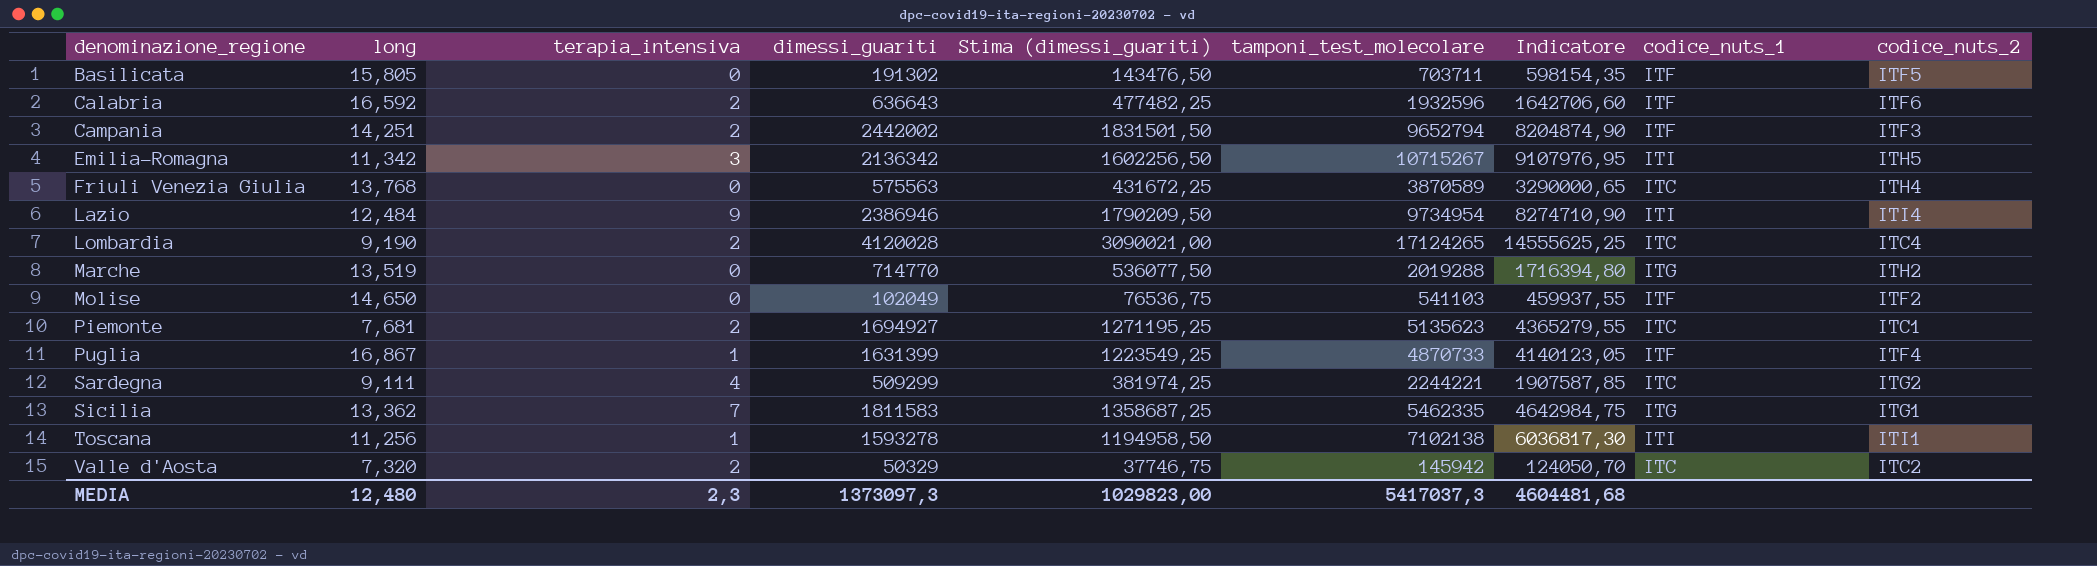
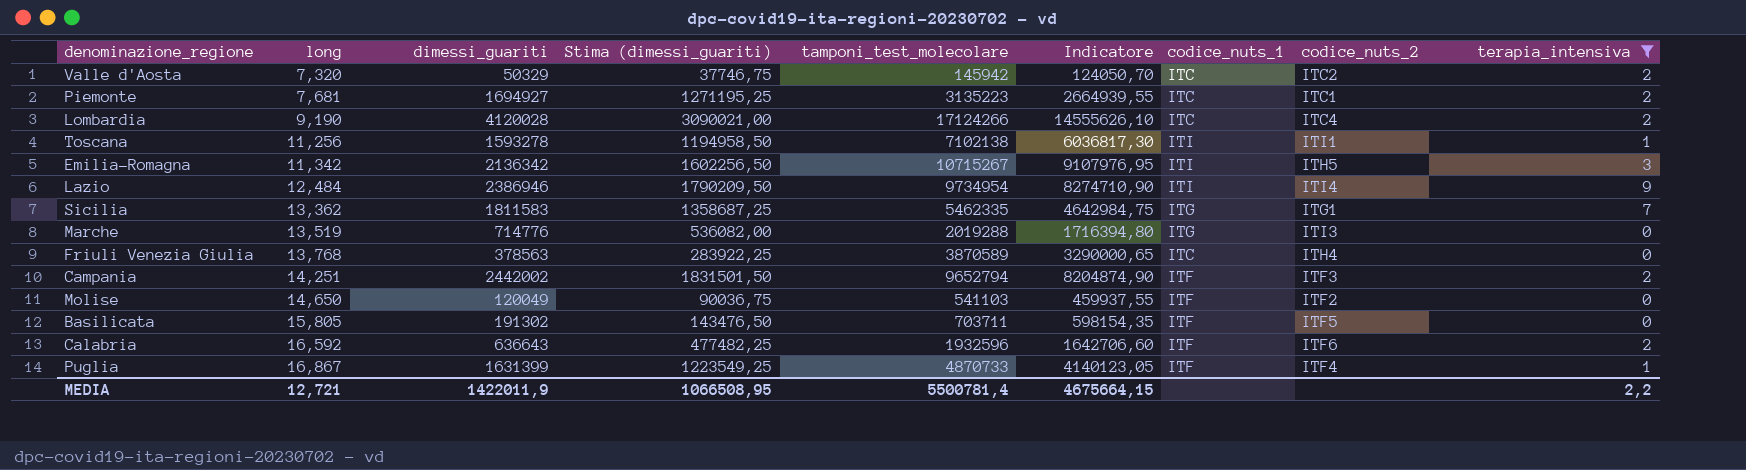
filter: none -> terapia_intensiva != 4
row order: denominazione_regione ascending -> long ascending
column terapia_intensiva | position: 3 -> 9
Piemonte | tamponi_test_molecolare: 5135623 -> 3135223
Piemonte | Indicatore: 4365279,55 -> 2664939,55
Lombardia | tamponi_test_molecolare: 17124265 -> 17124266
Lombardia | Indicatore: 14555625,25 -> 14555626,10
Marche | dimessi_guariti: 714770 -> 714776
Marche | Stima (dimessi_guariti): 536077,50 -> 536082,00
Marche | codice_nuts_2: ITH2 -> ITI3
Friuli Venezia Giulia | dimessi_guariti: 575563 -> 378563
Friuli Venezia Giulia | Stima (dimessi_guariti): 431672,25 -> 283922,25
Molise | dimessi_guariti: 102049 -> 120049
Molise | Stima (dimessi_guariti): 76536,75 -> 90036,75
MEDIA | long: 12,480 -> 12,721
MEDIA | dimessi_guariti: 1373097,3 -> 1422011,9
MEDIA | Stima (dimessi_guariti): 1029823,00 -> 1066508,95
MEDIA | tamponi_test_molecolare: 5417037,3 -> 5500781,4
MEDIA | Indicatore: 4604481,68 -> 4675664,15
MEDIA | terapia_intensiva: 2,3 -> 2,2

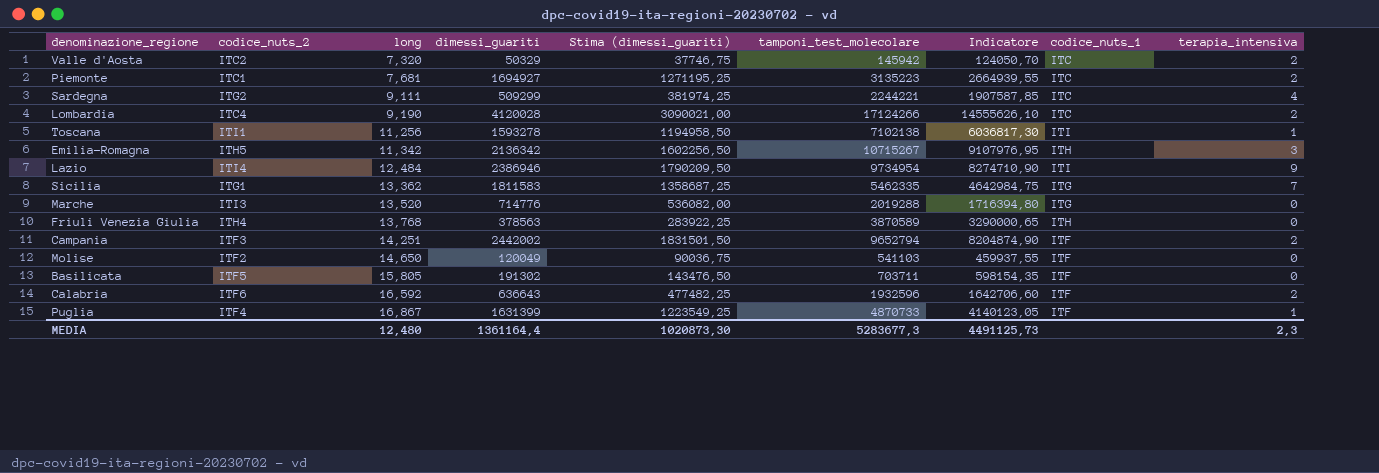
filter: terapia_intensiva != 4 -> none
column codice_nuts_2 | position: 8 -> 2
Emilia-Romagna | codice_nuts_1: ITI -> ITH
Marche | long: 13,519 -> 13,520
Friuli Venezia Giulia | codice_nuts_1: ITC -> ITH
MEDIA | long: 12,721 -> 12,480
MEDIA | dimessi_guariti: 1422011,9 -> 1361164,4
MEDIA | Stima (dimessi_guariti): 1066508,95 -> 1020873,30
MEDIA | tamponi_test_molecolare: 5500781,4 -> 5283677,3
MEDIA | Indicatore: 4675664,15 -> 4491125,73
MEDIA | terapia_intensiva: 2,2 -> 2,3

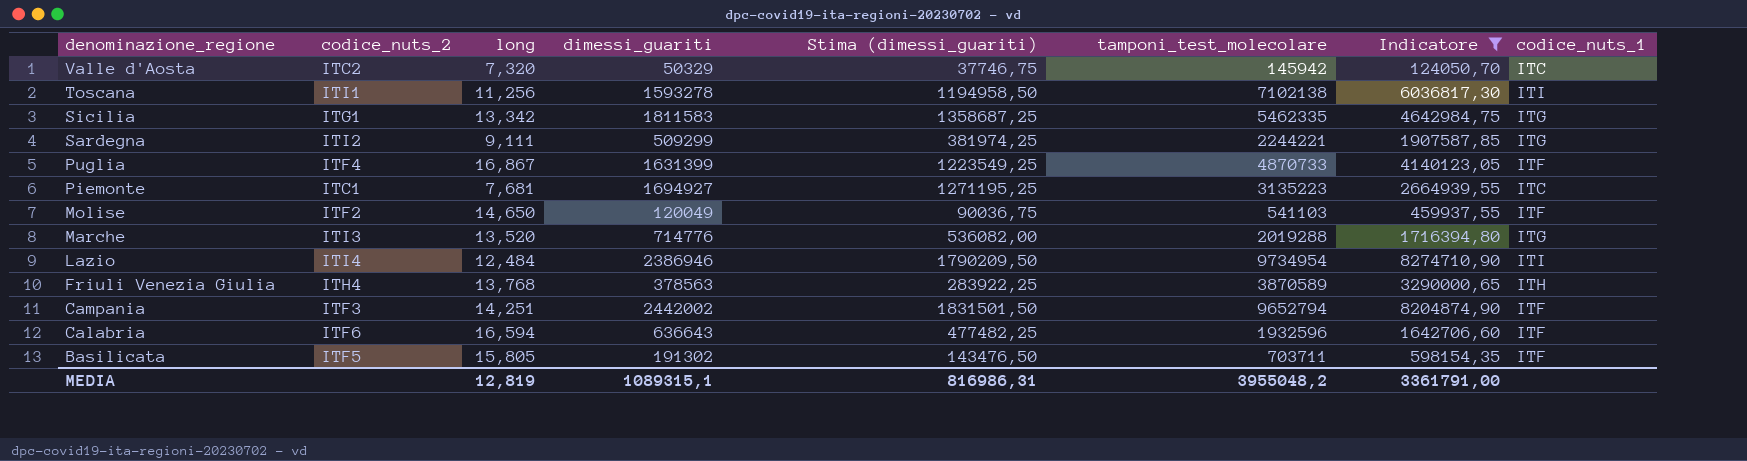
filter: none -> Indicatore <= 8274710,90
row order: long ascending -> denominazione_regione descending
column terapia_intensiva | position: 9 -> none
Sicilia | long: 13,362 -> 13,342
Sardegna | codice_nuts_2: ITG2 -> ITI2
Sardegna | codice_nuts_1: ITC -> ITG
Calabria | long: 16,592 -> 16,594
MEDIA | long: 12,480 -> 12,819
MEDIA | dimessi_guariti: 1361164,4 -> 1089315,1
MEDIA | Stima (dimessi_guariti): 1020873,30 -> 816986,31
MEDIA | tamponi_test_molecolare: 5283677,3 -> 3955048,2
MEDIA | Indicatore: 4491125,73 -> 3361791,00

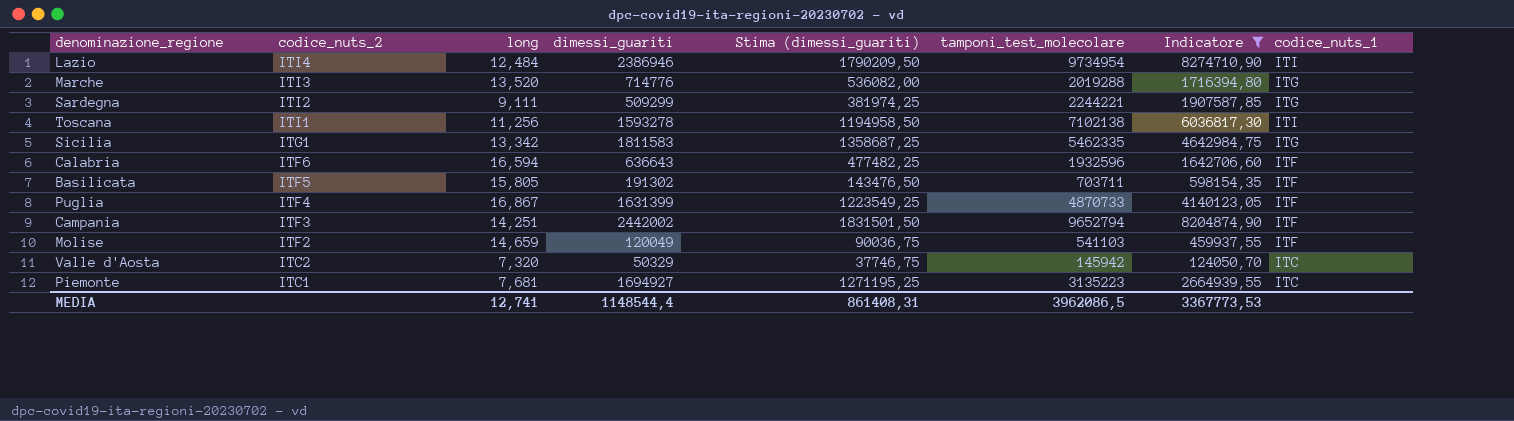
row order: denominazione_regione descending -> codice_nuts_2 descending
row Friuli Venezia Giulia: ITH4 | 13,768 | 378563 | 283922,25 | 3870589 | 3290000,65 | ITH -> none
Molise | long: 14,650 -> 14,659
MEDIA | long: 12,819 -> 12,741
MEDIA | dimessi_guariti: 1089315,1 -> 1148544,4
MEDIA | Stima (dimessi_guariti): 816986,31 -> 861408,31
MEDIA | tamponi_test_molecolare: 3955048,2 -> 3962086,5
MEDIA | Indicatore: 3361791,00 -> 3367773,53

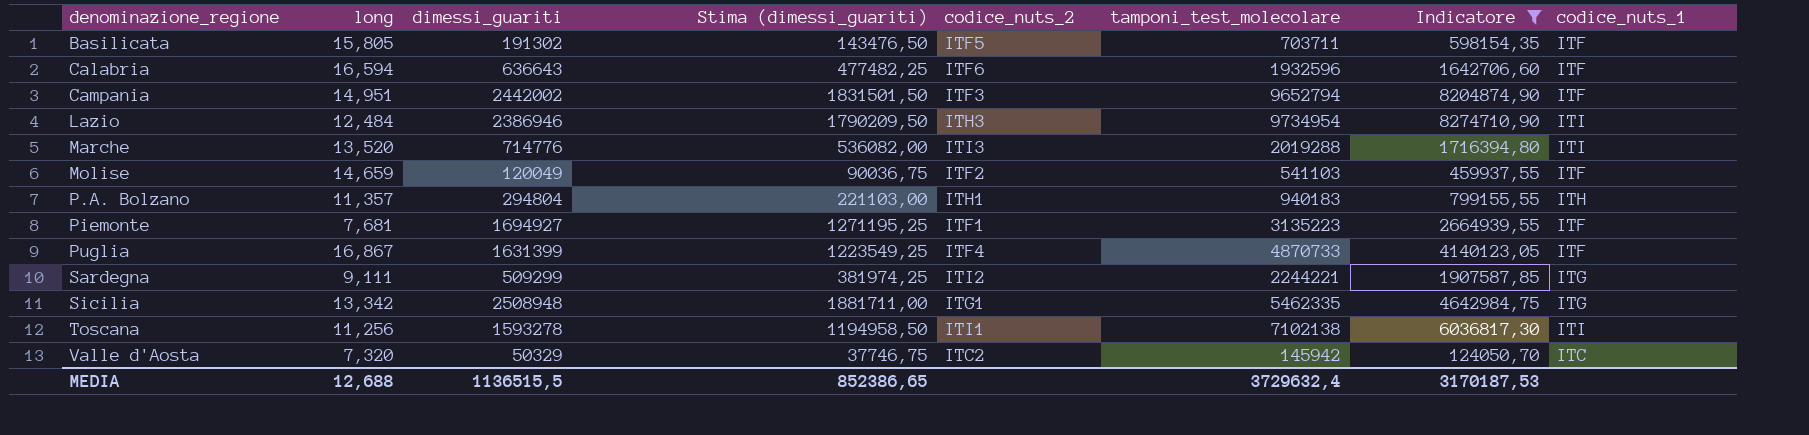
row order: codice_nuts_2 descending -> denominazione_regione ascending
column codice_nuts_2 | position: 2 -> 5
Campania | long: 14,251 -> 14,951
Lazio | codice_nuts_2: ITI4 -> ITH3
Marche | codice_nuts_1: ITG -> ITI
row P.A. Bolzano: none -> 11,357 | 294804 | 221103,00 | ITH1 | 940183 | 799155,55 | ITH
Piemonte | codice_nuts_2: ITC1 -> ITF1
Piemonte | codice_nuts_1: ITC -> ITF
Sicilia | dimessi_guariti: 1811583 -> 2508948
Sicilia | Stima (dimessi_guariti): 1358687,25 -> 1881711,00
MEDIA | long: 12,741 -> 12,688
MEDIA | dimessi_guariti: 1148544,4 -> 1136515,5
MEDIA | Stima (dimessi_guariti): 861408,31 -> 852386,65
MEDIA | tamponi_test_molecolare: 3962086,5 -> 3729632,4
MEDIA | Indicatore: 3367773,53 -> 3170187,53

